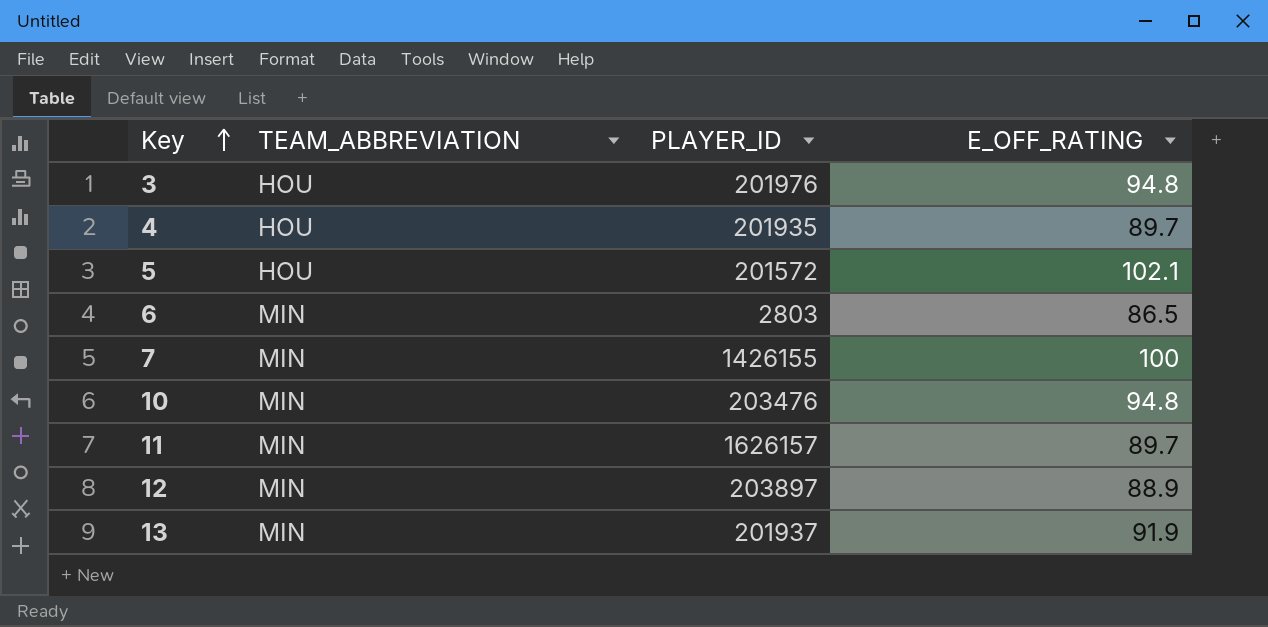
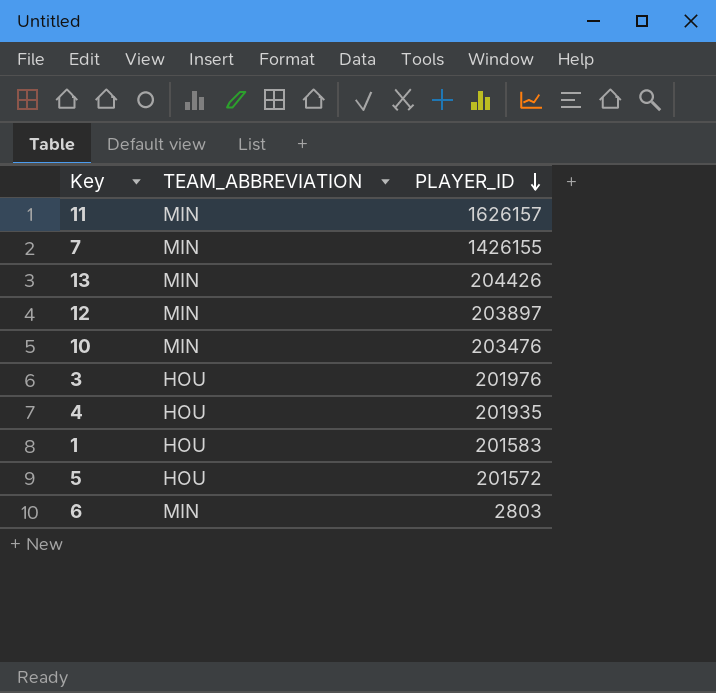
row order: Key ascending -> PLAYER_ID descending
column E_OFF_RATING | position: 4 -> none
13 | PLAYER_ID: 201937 -> 204426
row 1: none -> HOU | 201583

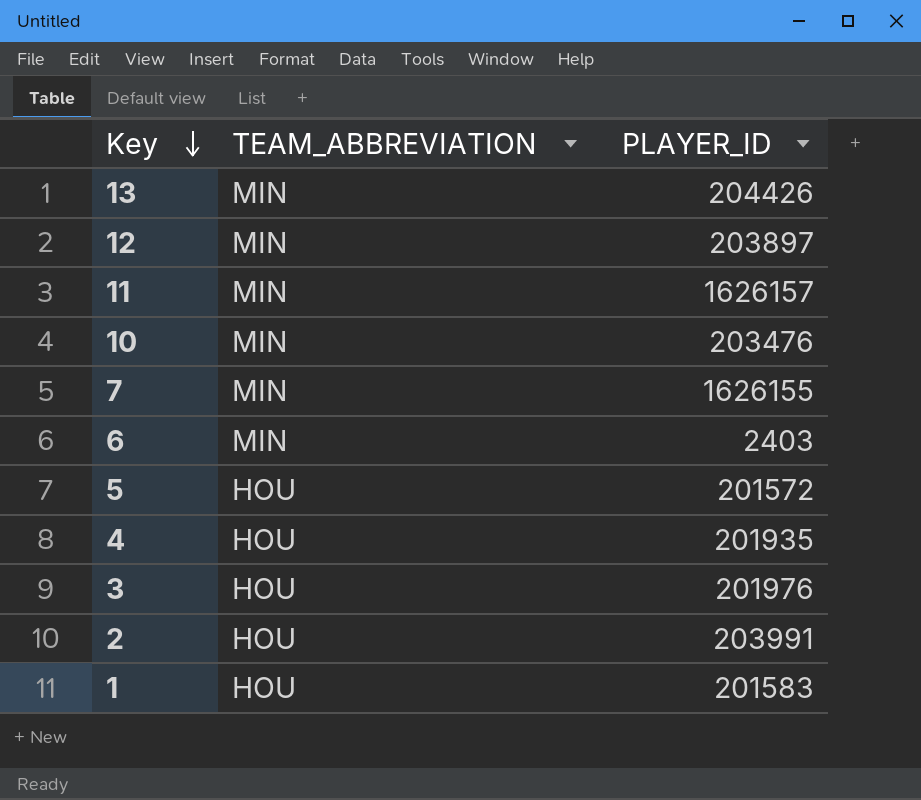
row order: PLAYER_ID descending -> Key descending
7 | PLAYER_ID: 1426155 -> 1626155
6 | PLAYER_ID: 2803 -> 2403
row 2: none -> HOU | 203991

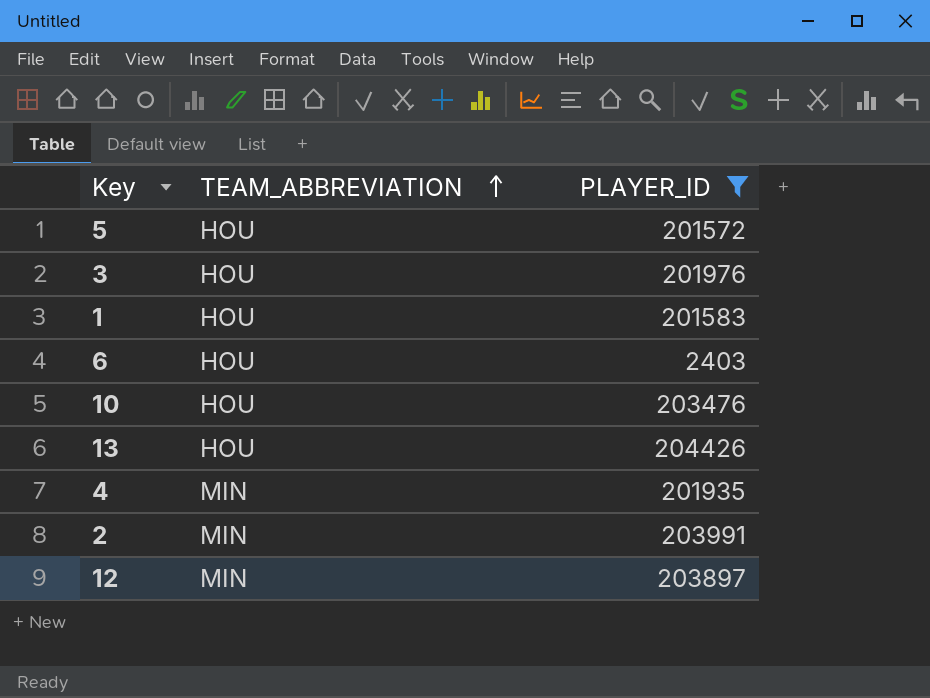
filter: none -> PLAYER_ID <= 204426
row order: Key descending -> TEAM_ABBREVIATION ascending
6 | TEAM_ABBREVIATION: MIN -> HOU
10 | TEAM_ABBREVIATION: MIN -> HOU
13 | TEAM_ABBREVIATION: MIN -> HOU
4 | TEAM_ABBREVIATION: HOU -> MIN
2 | TEAM_ABBREVIATION: HOU -> MIN

